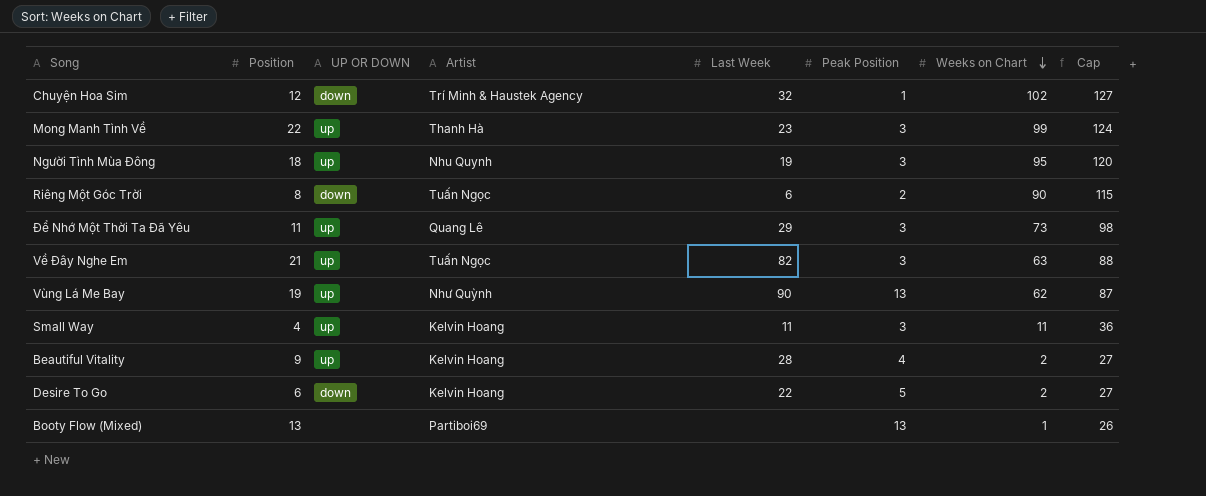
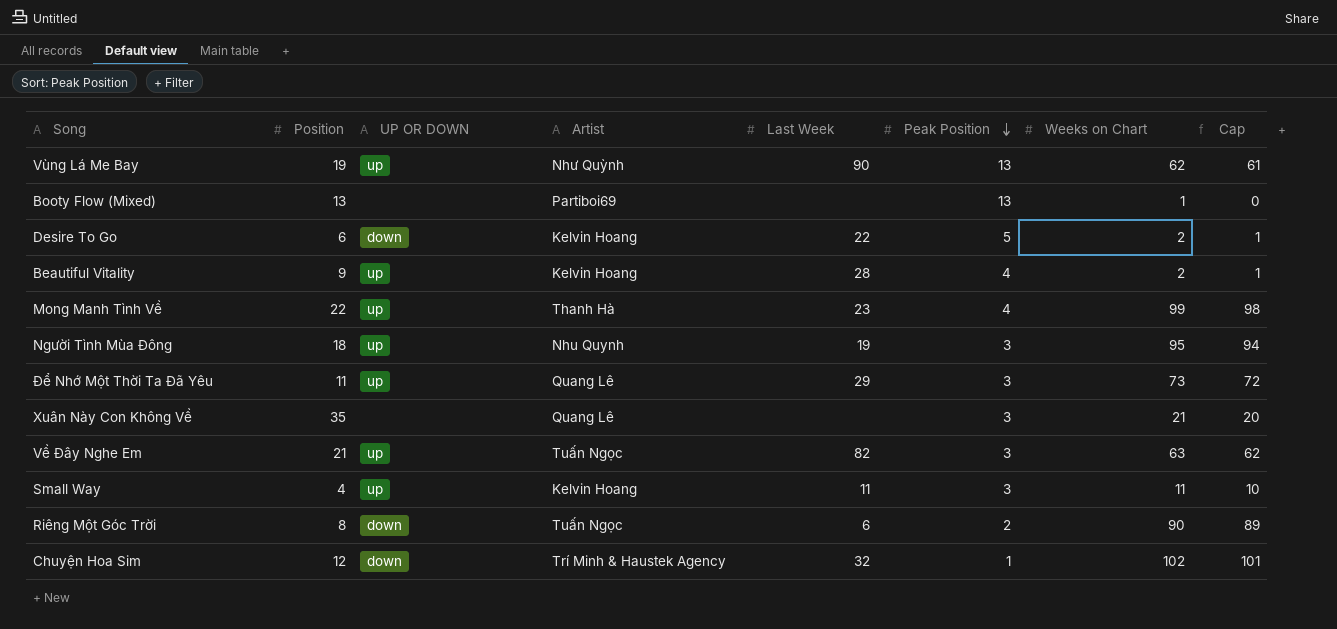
row order: Weeks on Chart descending -> Peak Position descending
column Cap | formula: [Weeks on Chart] + 25 -> [Weeks on Chart] - 1
Mong Manh Tình Về | Peak Position: 3 -> 4
row Xuân Này Con Không Về: none -> 35 | none | Quang Lê | none | 3 | 21 | 20

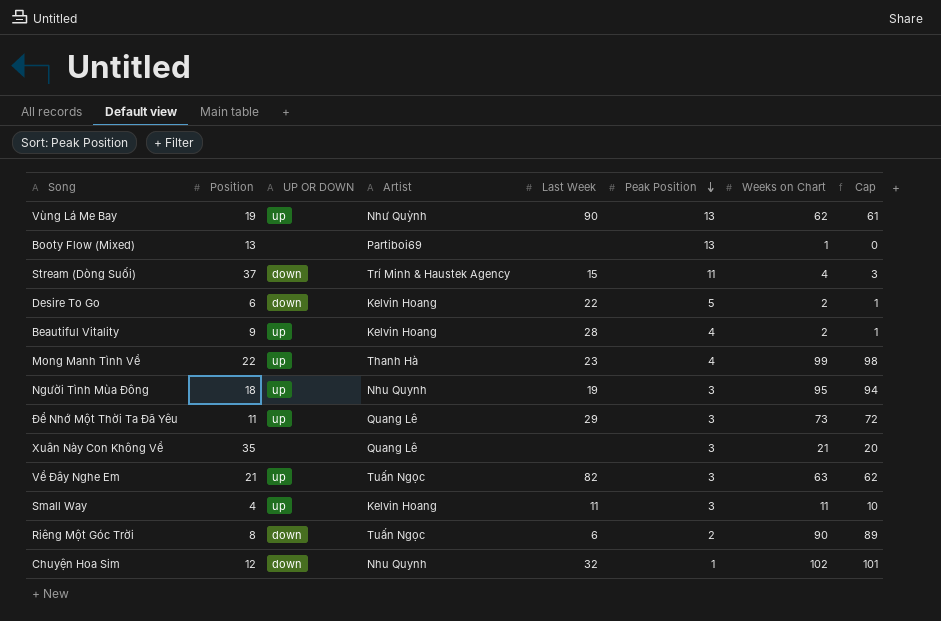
row Stream (Dòng Suối): none -> 37 | down | Trí Minh & Haustek Agency | 15 | 11 | 4 | 3
Chuyện Hoa Sim | Artist: Trí Minh & Haustek Agency -> Nhu Quynh

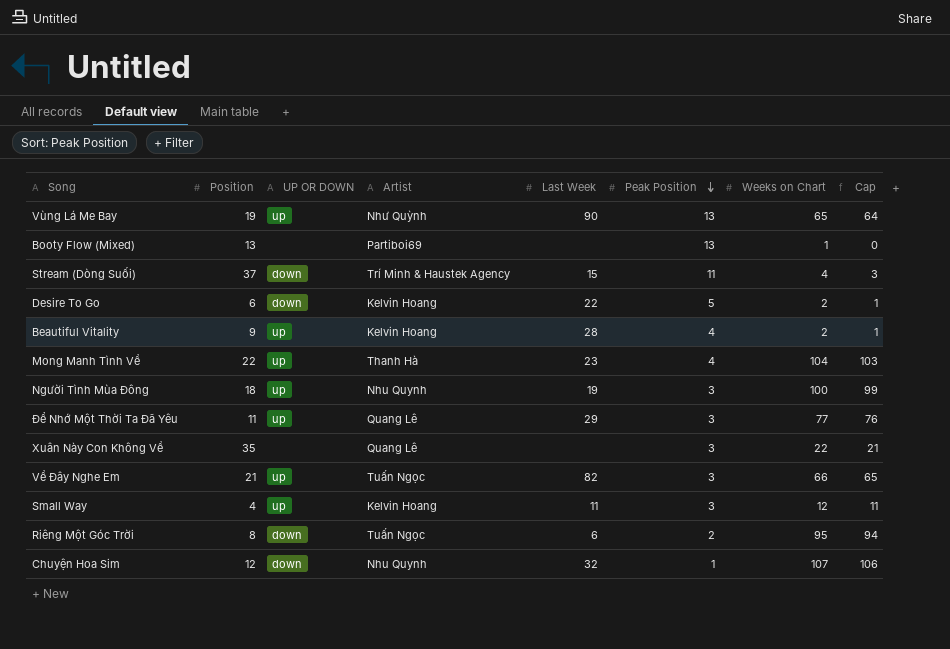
Vùng Lá Me Bay | Weeks on Chart: 62 -> 65
Vùng Lá Me Bay | Cap: 61 -> 64
Mong Manh Tình Về | Weeks on Chart: 99 -> 104
Mong Manh Tình Về | Cap: 98 -> 103
Người Tình Mùa Đông | Weeks on Chart: 95 -> 100
Người Tình Mùa Đông | Cap: 94 -> 99
Để Nhớ Một Thời Ta Đã Yêu | Weeks on Chart: 73 -> 77
Để Nhớ Một Thời Ta Đã Yêu | Cap: 72 -> 76
Xuân Này Con Không Về | Weeks on Chart: 21 -> 22
Xuân Này Con Không Về | Cap: 20 -> 21
Về Đây Nghe Em | Weeks on Chart: 63 -> 66
Về Đây Nghe Em | Cap: 62 -> 65
Small Way | Weeks on Chart: 11 -> 12
Small Way | Cap: 10 -> 11
Riêng Một Góc Trời | Weeks on Chart: 90 -> 95
Riêng Một Góc Trời | Cap: 89 -> 94
Chuyện Hoa Sim | Weeks on Chart: 102 -> 107
Chuyện Hoa Sim | Cap: 101 -> 106

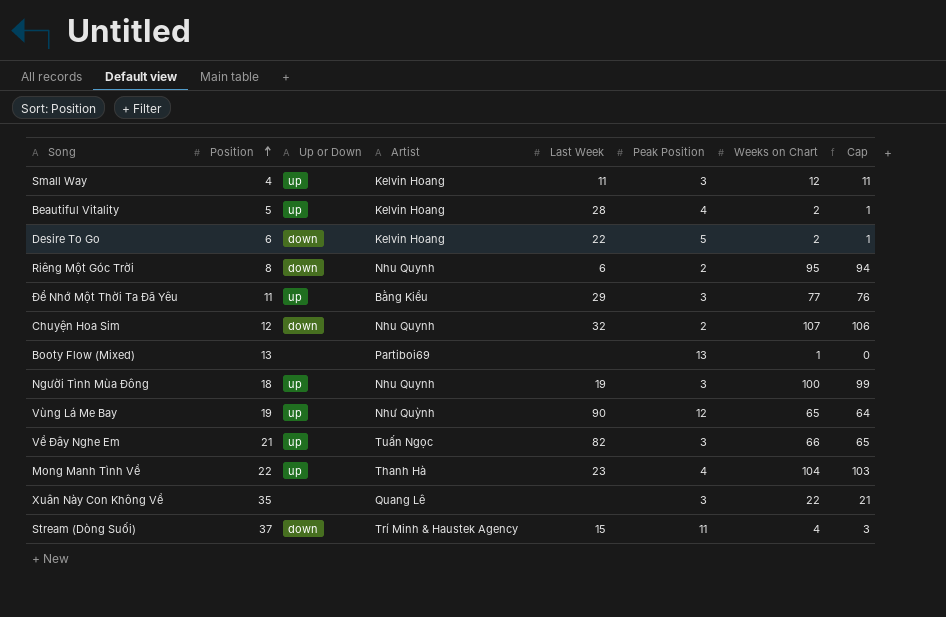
row order: Peak Position descending -> Position ascending
column name: UP OR DOWN -> Up or Down
Beautiful Vitality | Position: 9 -> 5
Riêng Một Góc Trời | Artist: Tuấn Ngọc -> Nhu Quynh
Để Nhớ Một Thời Ta Đã Yêu | Artist: Quang Lê -> Bằng Kiều
Chuyện Hoa Sim | Peak Position: 1 -> 2
Vùng Lá Me Bay | Peak Position: 13 -> 12

